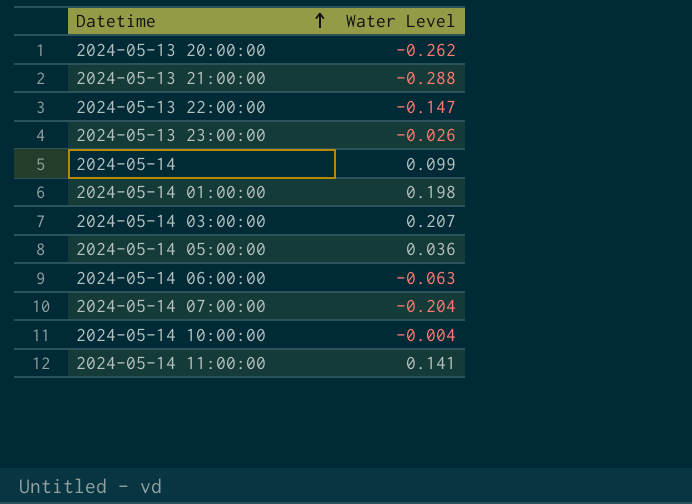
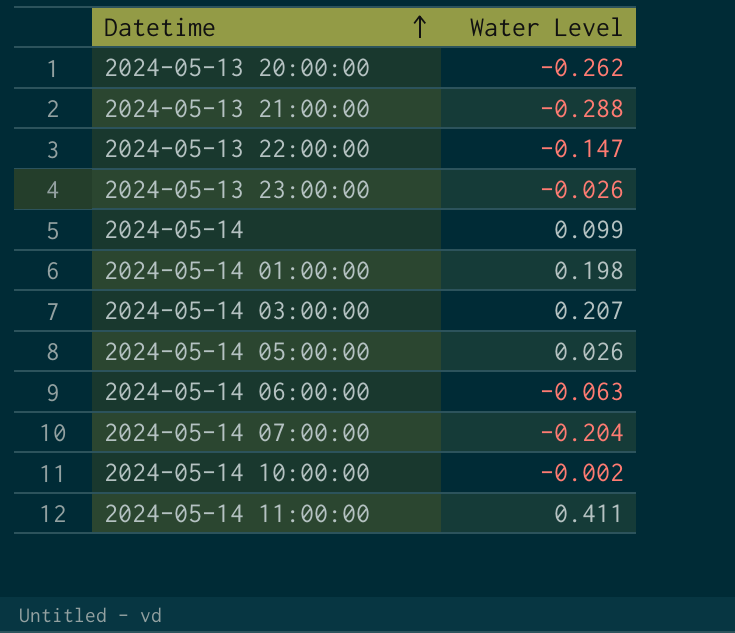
2024-05-14 05:00:00 | Water Level: 0.036 -> 0.026
2024-05-14 10:00:00 | Water Level: -0.004 -> -0.002
2024-05-14 11:00:00 | Water Level: 0.141 -> 0.411

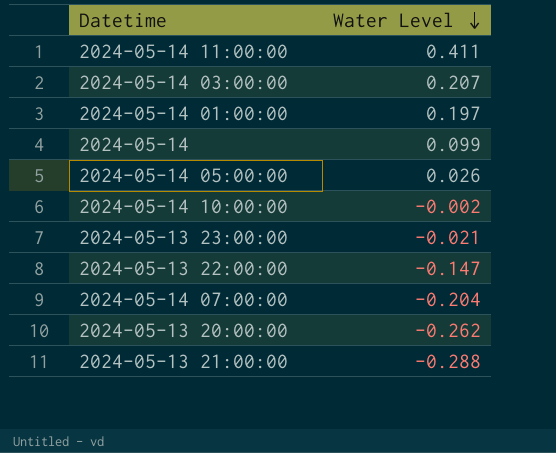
row order: Datetime ascending -> Water Level descending
row 2024-05-14 06:00:00: -0.063 -> none
2024-05-14 01:00:00 | Water Level: 0.198 -> 0.197
2024-05-13 23:00:00 | Water Level: -0.026 -> -0.021

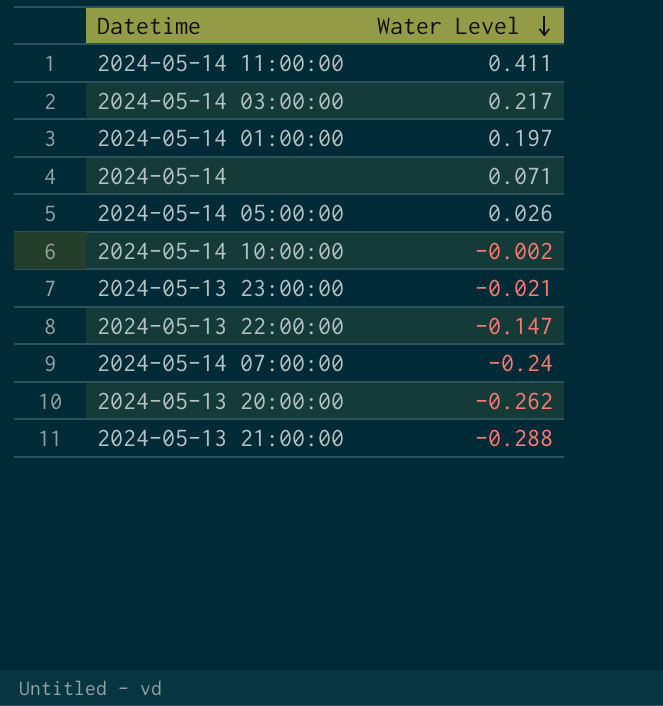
2024-05-14 03:00:00 | Water Level: 0.207 -> 0.217
2024-05-14 | Water Level: 0.099 -> 0.071
2024-05-14 07:00:00 | Water Level: -0.204 -> -0.24

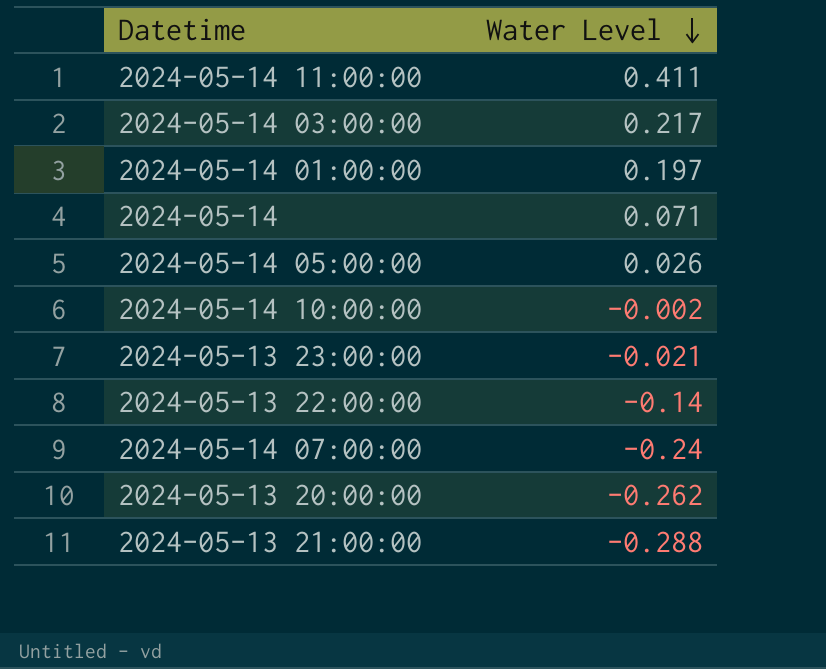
2024-05-13 22:00:00 | Water Level: -0.147 -> -0.14

